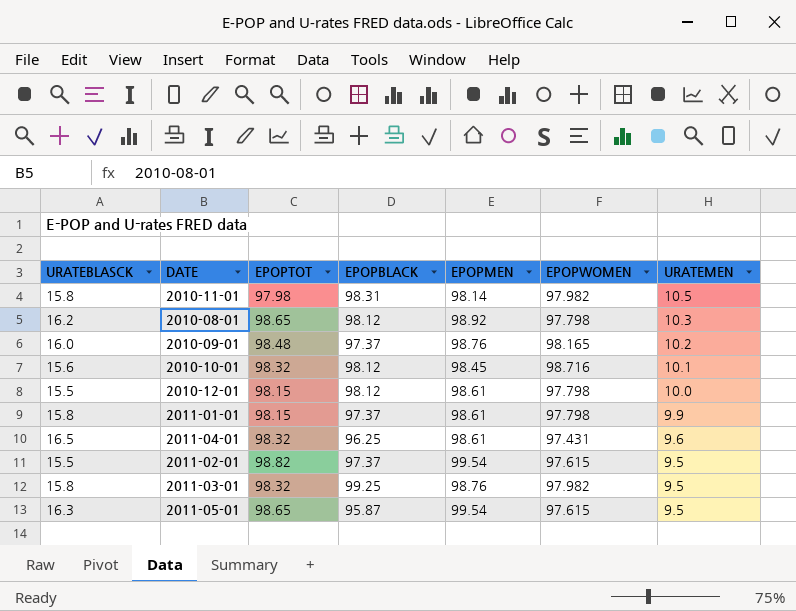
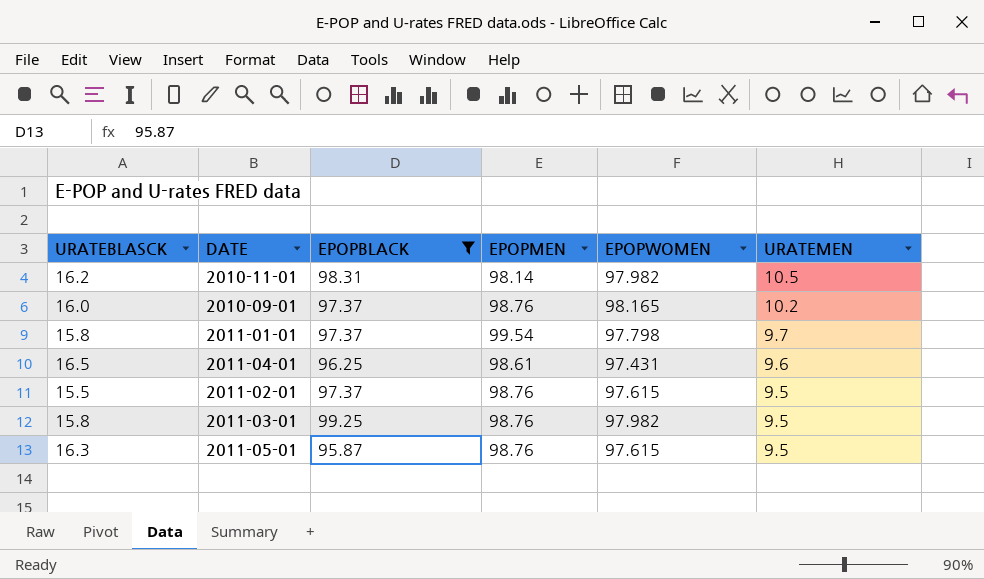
filter: none -> EPOPBLACK != 98.12
column EPOPTOT | position: 3 -> none
2010-11-01 | URATEBLASCK: 15.8 -> 16.2
2011-01-01 | EPOPMEN: 98.61 -> 99.54
2011-01-01 | URATEMEN: 9.9 -> 9.7
2011-02-01 | EPOPMEN: 99.54 -> 98.76
2011-05-01 | EPOPMEN: 99.54 -> 98.76

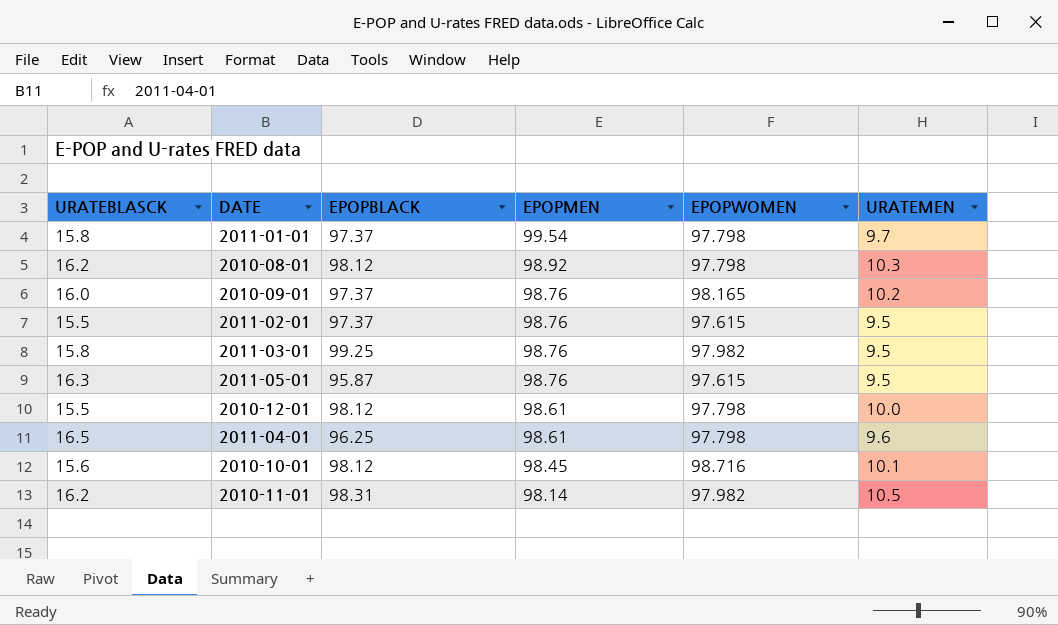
filter: EPOPBLACK != 98.12 -> none
row order: URATEMEN descending -> EPOPMEN descending
2011-04-01 | EPOPWOMEN: 97.431 -> 97.798

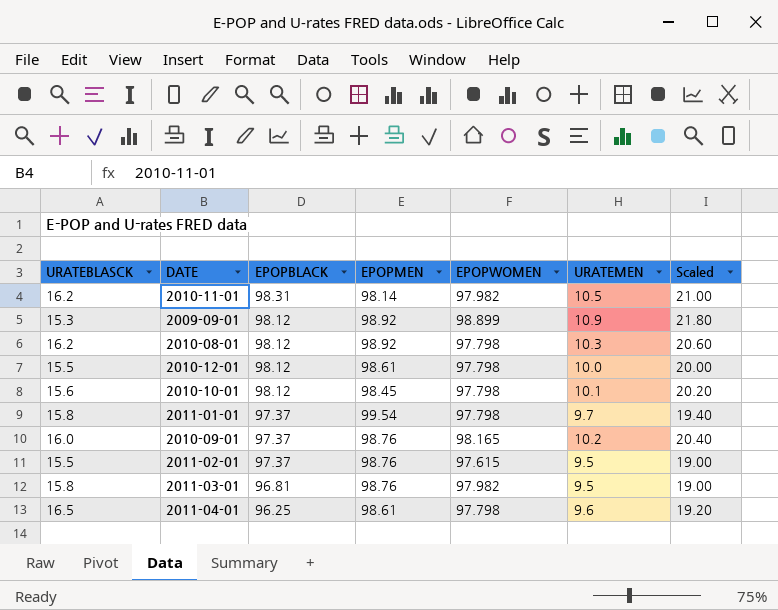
row order: EPOPMEN descending -> EPOPBLACK descending
column Scaled | formula: none -> [URATEMEN] * 2
row 2011-05-01: 16.3 | 95.87 | 98.76 | 97.615 | 9.5 -> none
row 2009-09-01: none -> 15.3 | 98.12 | 98.92 | 98.899 | 10.9 | 21.80
2010-10-01 | EPOPWOMEN: 98.716 -> 97.798
2011-03-01 | EPOPBLACK: 99.25 -> 96.81

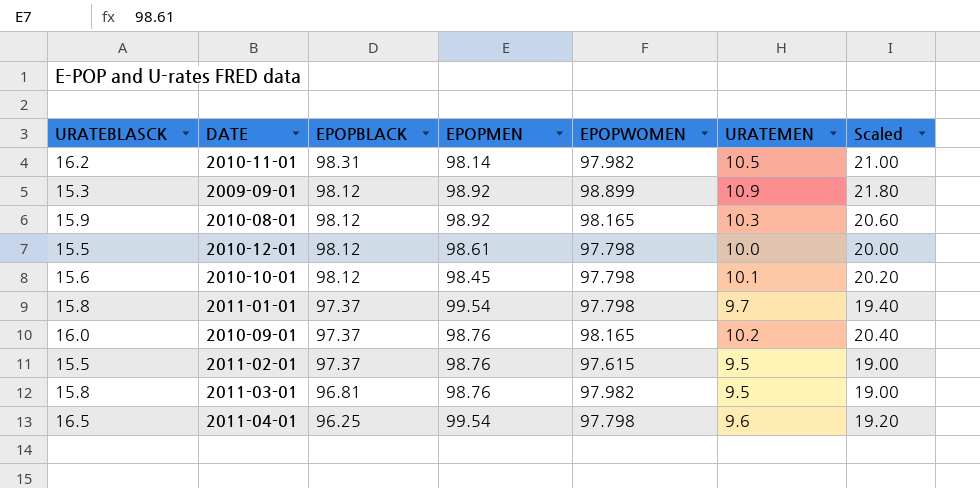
2010-08-01 | URATEBLASCK: 16.2 -> 15.9
2010-08-01 | EPOPWOMEN: 97.798 -> 98.165
2011-04-01 | EPOPMEN: 98.61 -> 99.54

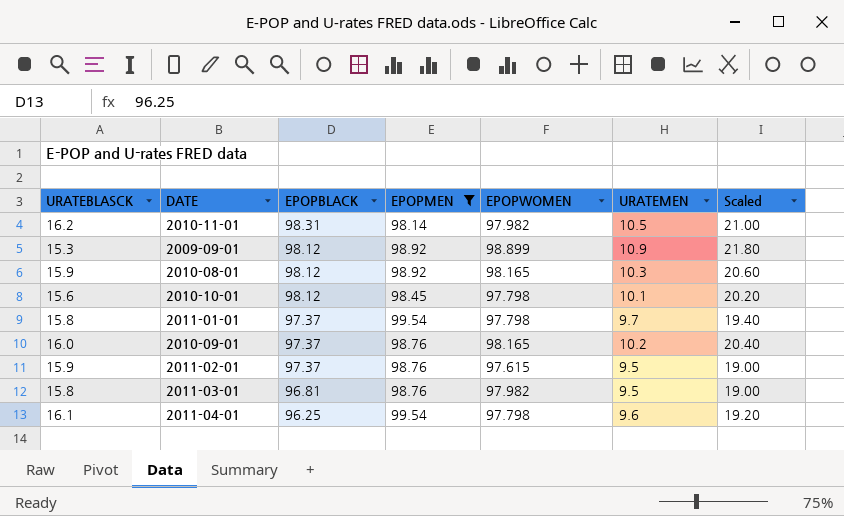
filter: none -> EPOPMEN != 98.61
2011-02-01 | URATEBLASCK: 15.5 -> 15.9
2011-04-01 | URATEBLASCK: 16.5 -> 16.1

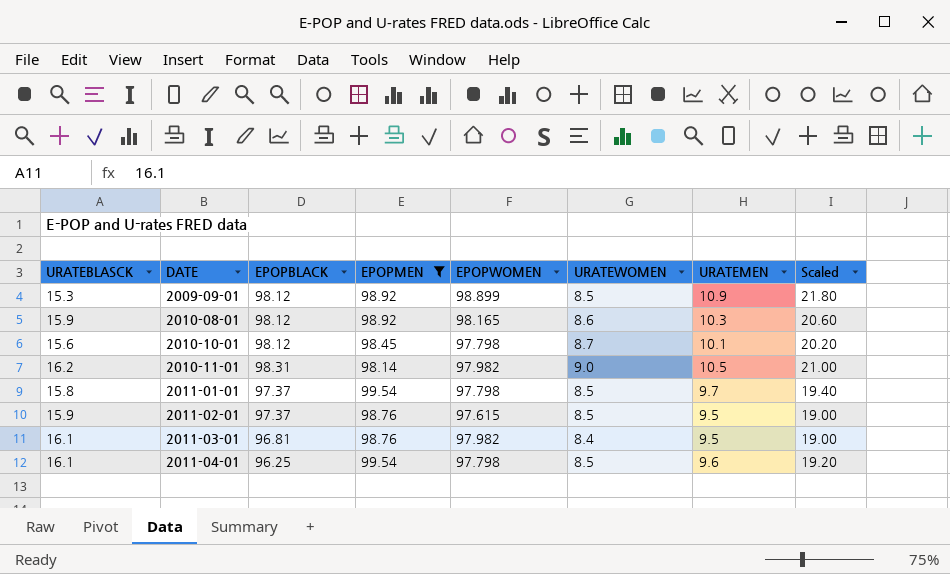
row order: EPOPBLACK descending -> DATE ascending
column URATEWOMEN | position: none -> 6
row 2010-09-01: 16.0 | 97.37 | 98.76 | 98.165 | 10.2 | 20.40 -> none
2011-03-01 | URATEBLASCK: 15.8 -> 16.1

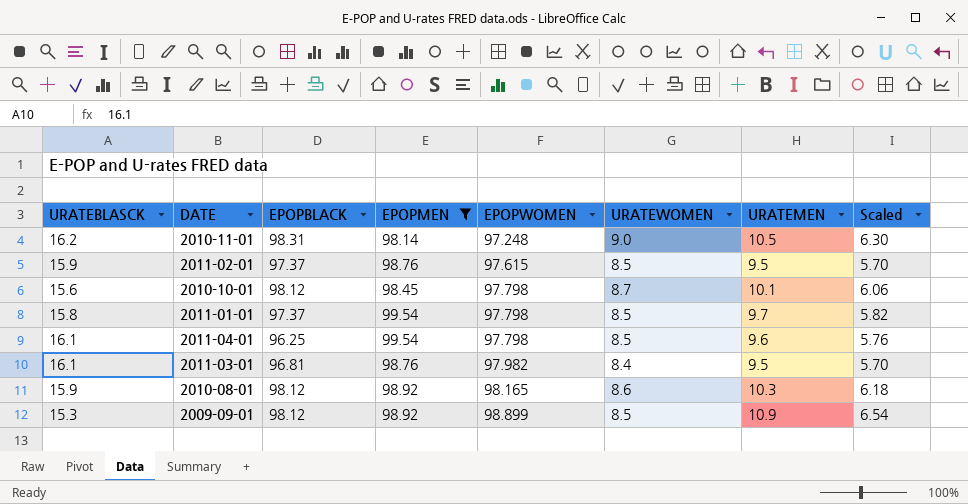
row order: DATE ascending -> EPOPWOMEN ascending
column Scaled | formula: [URATEMEN] * 2 -> [URATEMEN] * 0.6
2010-11-01 | EPOPWOMEN: 97.982 -> 97.248

